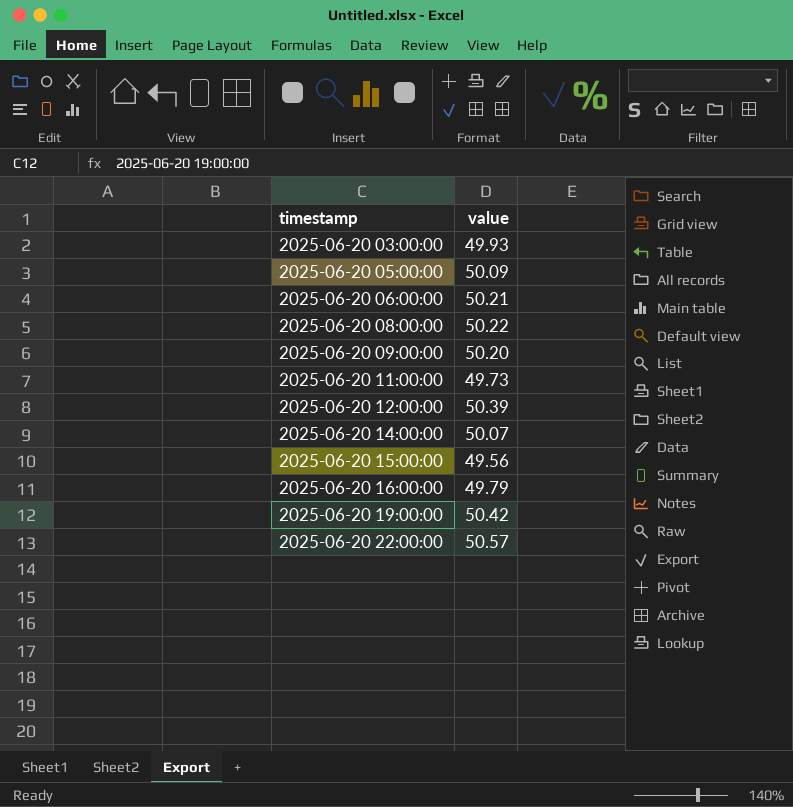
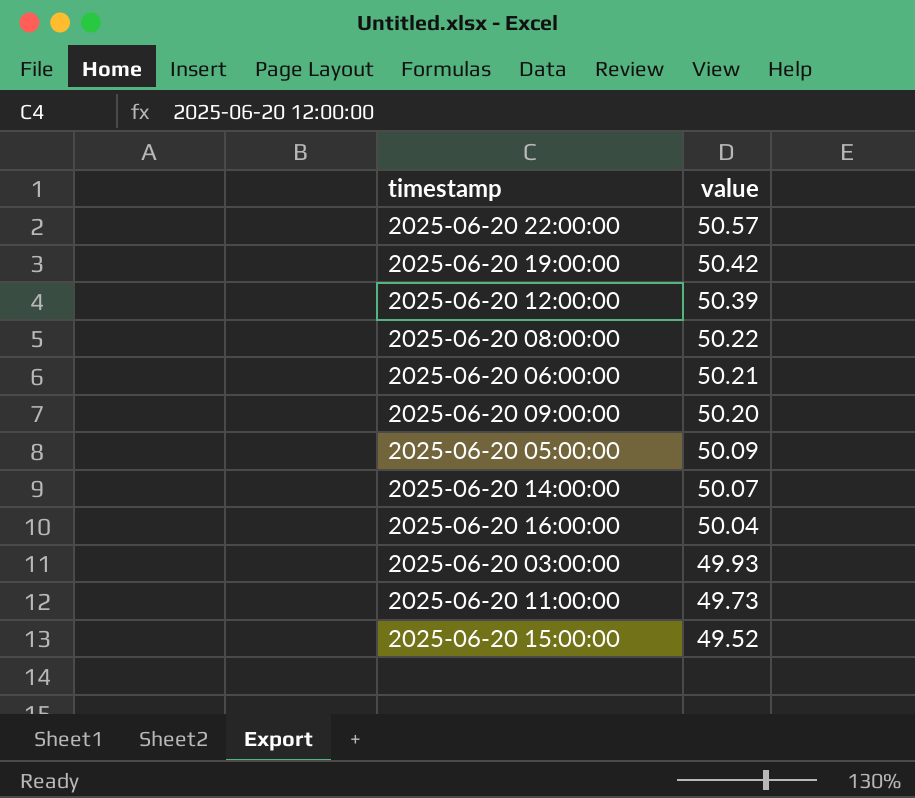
row order: timestamp ascending -> value descending
2025-06-20 16:00:00 | value: 49.79 -> 50.04
2025-06-20 15:00:00 | value: 49.56 -> 49.52

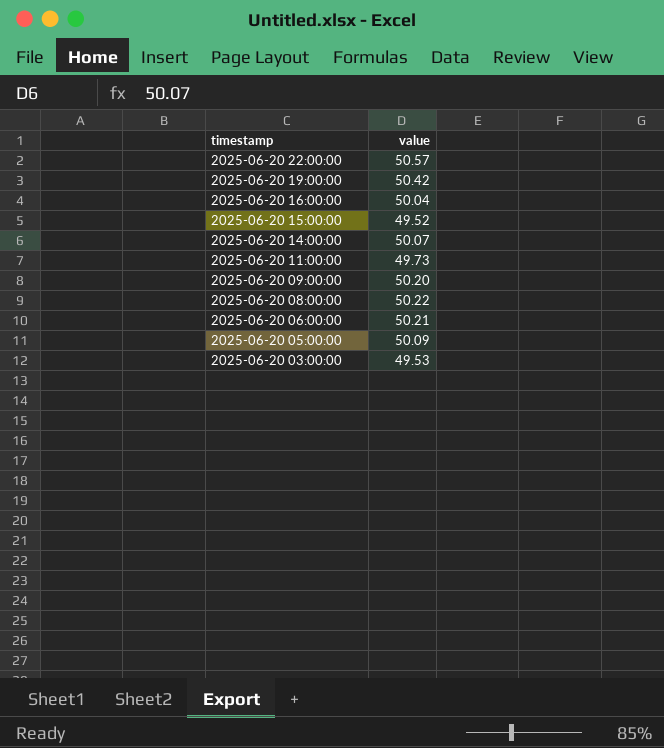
row order: value descending -> timestamp descending
row 2025-06-20 12:00:00: 50.39 -> none
2025-06-20 03:00:00 | value: 49.93 -> 49.53

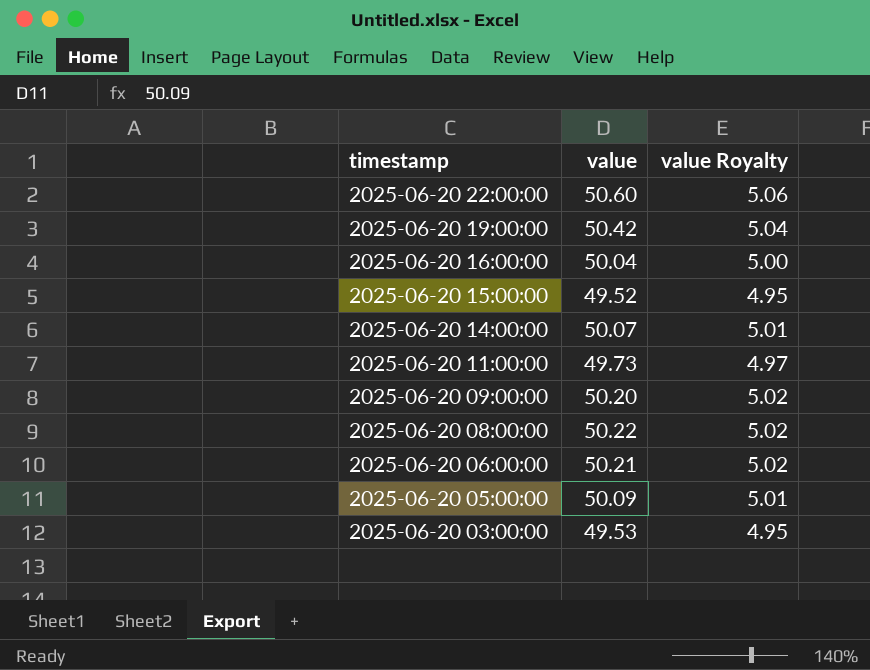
column value Royalty | formula: none -> [value] * 0.1
2025-06-20 22:00:00 | value: 50.57 -> 50.60

